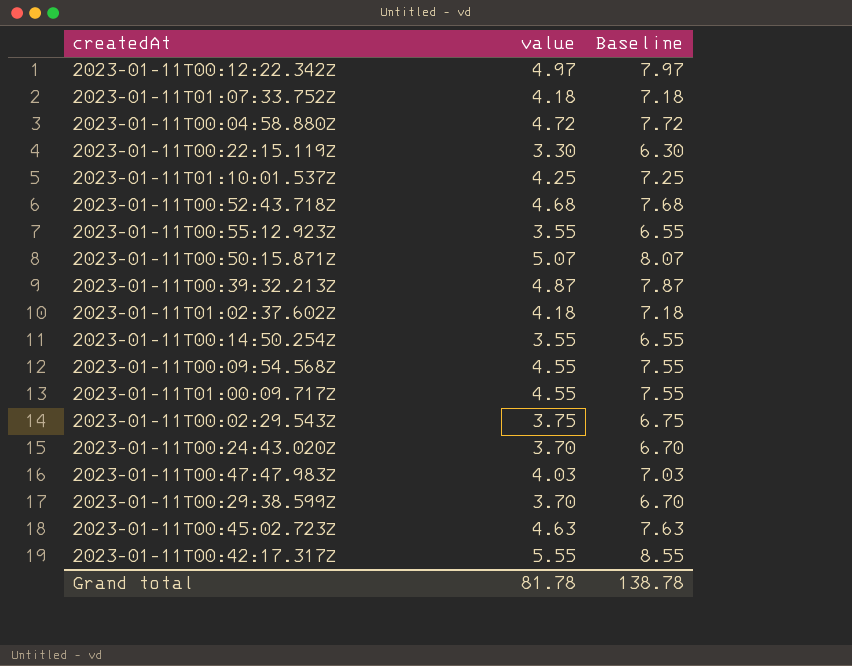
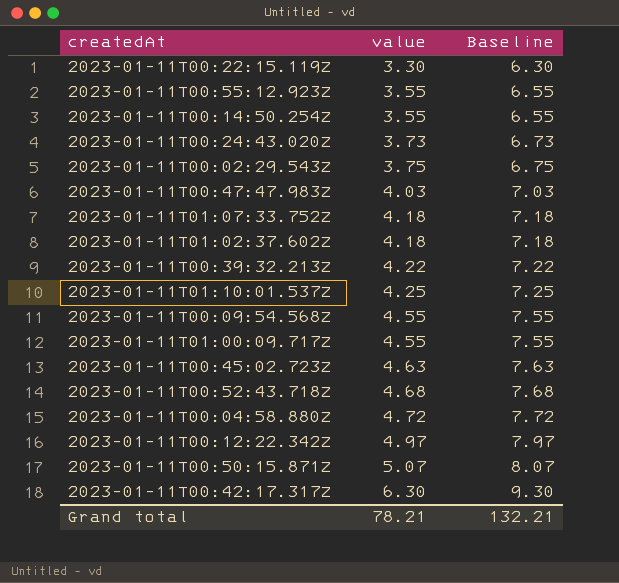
row order: none -> value ascending
row 2023-01-11T00:29:38.599Z: 3.70 | 6.70 -> none
2023-01-11T00:24:43.020Z | value: 3.70 -> 3.73
2023-01-11T00:24:43.020Z | Baseline: 6.70 -> 6.73
2023-01-11T00:39:32.213Z | value: 4.87 -> 4.22
2023-01-11T00:39:32.213Z | Baseline: 7.87 -> 7.22
2023-01-11T00:42:17.317Z | value: 5.55 -> 6.30
2023-01-11T00:42:17.317Z | Baseline: 8.55 -> 9.30
Grand total | value: 81.78 -> 78.21
Grand total | Baseline: 138.78 -> 132.21

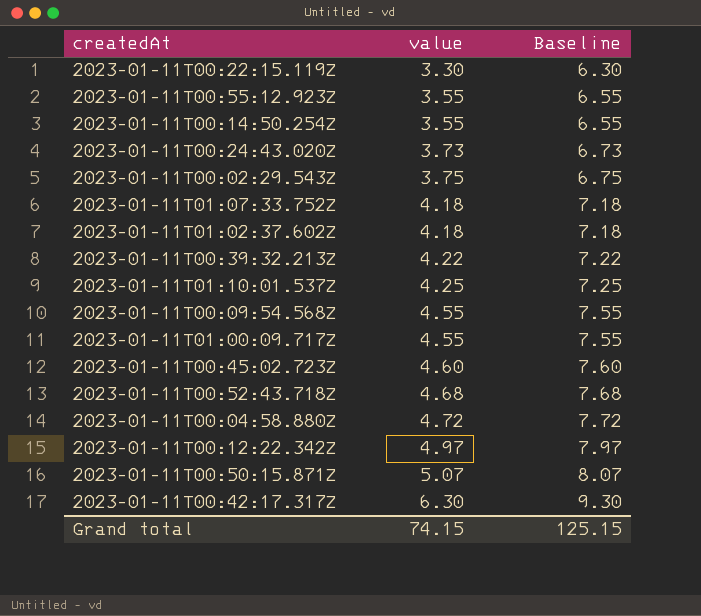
row 2023-01-11T00:47:47.983Z: 4.03 | 7.03 -> none
2023-01-11T00:45:02.723Z | value: 4.63 -> 4.60
2023-01-11T00:45:02.723Z | Baseline: 7.63 -> 7.60
Grand total | value: 78.21 -> 74.15
Grand total | Baseline: 132.21 -> 125.15

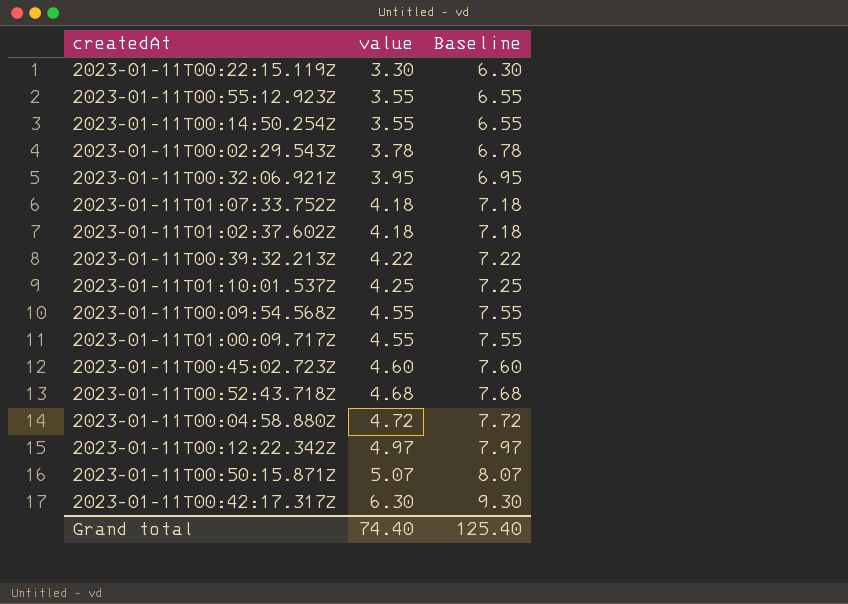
row 2023-01-11T00:24:43.020Z: 3.73 | 6.73 -> none
2023-01-11T00:02:29.543Z | value: 3.75 -> 3.78
2023-01-11T00:02:29.543Z | Baseline: 6.75 -> 6.78
row 2023-01-11T00:32:06.921Z: none -> 3.95 | 6.95
Grand total | value: 74.15 -> 74.40
Grand total | Baseline: 125.15 -> 125.40

